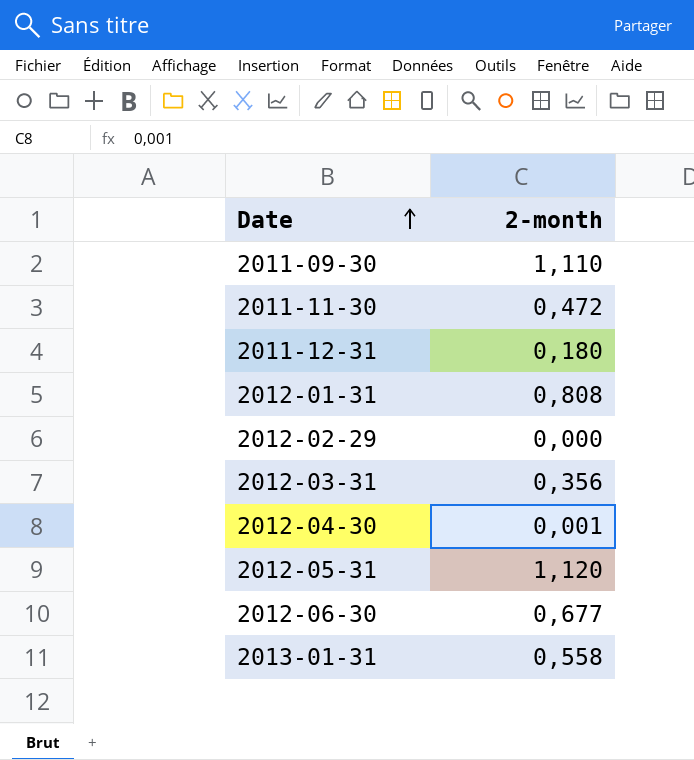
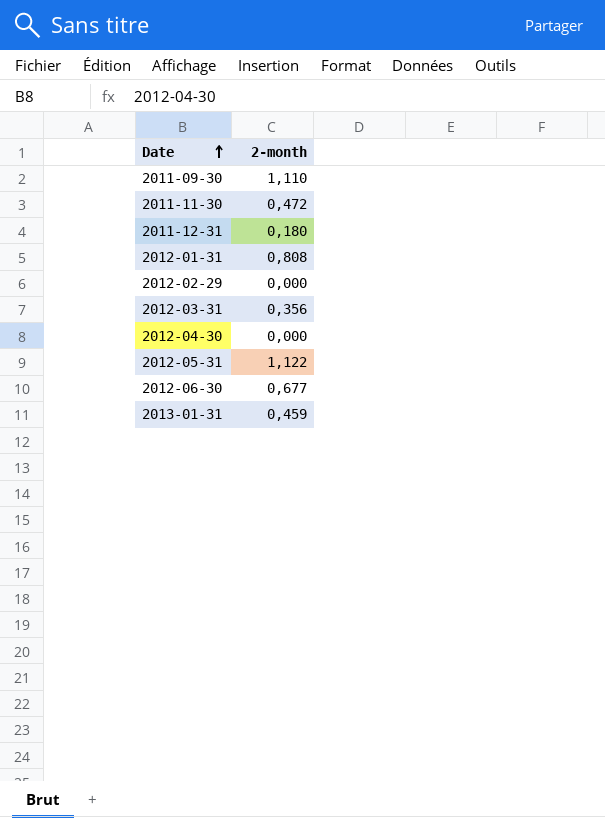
2012-04-30 | 2-month: 0,001 -> 0,000
2012-05-31 | 2-month: 1,120 -> 1,122
2013-01-31 | 2-month: 0,558 -> 0,459

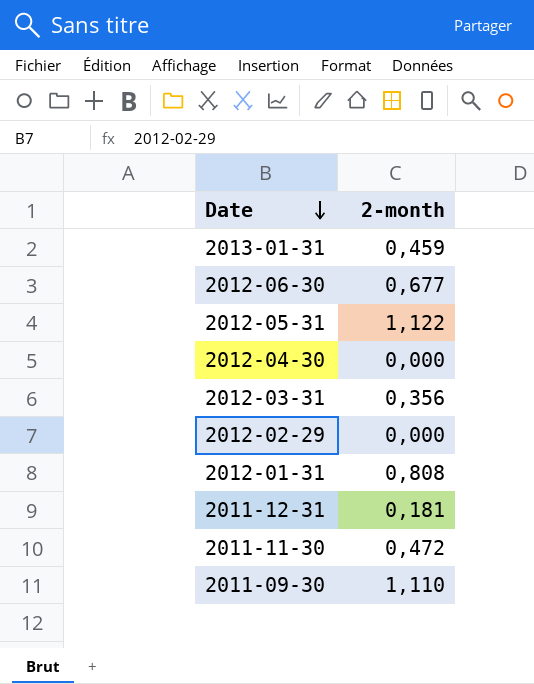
row order: Date ascending -> Date descending
2011-12-31 | 2-month: 0,180 -> 0,181

